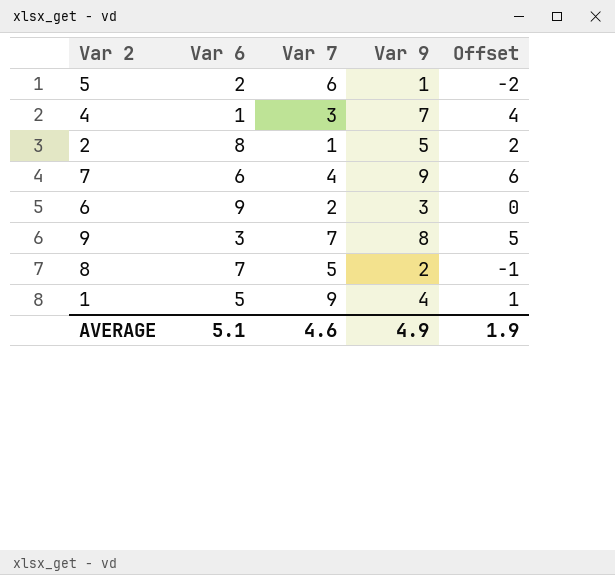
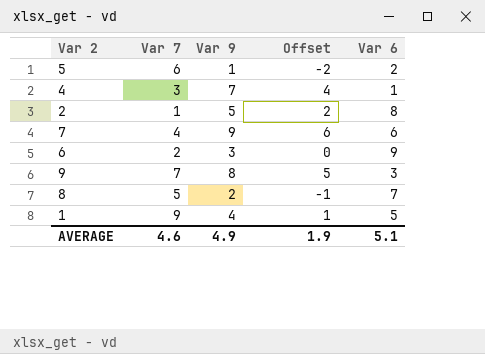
column Var 6 | position: 2 -> 5

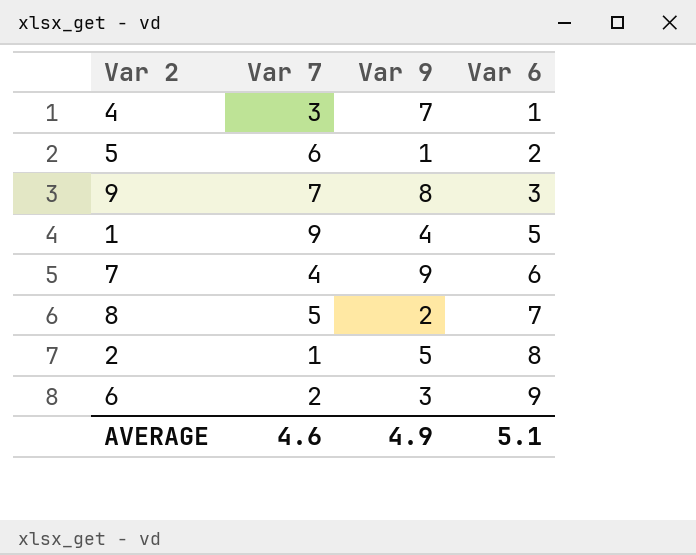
row order: none -> Var 6 ascending
column Offset | formula: [Var 9] - 3 -> none

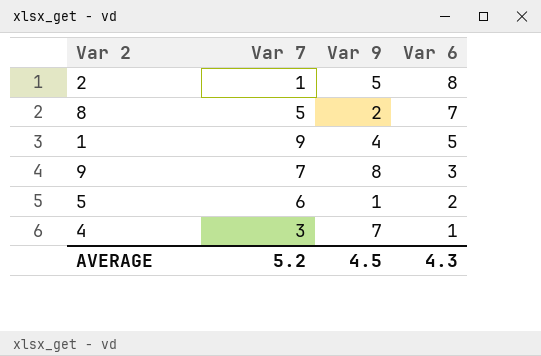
row order: Var 6 ascending -> Var 6 descending
row 7: 4 | 9 | 6 -> none
row 6: 2 | 3 | 9 -> none
AVERAGE | Var 7: 4.6 -> 5.2
AVERAGE | Var 9: 4.9 -> 4.5
AVERAGE | Var 6: 5.1 -> 4.3

